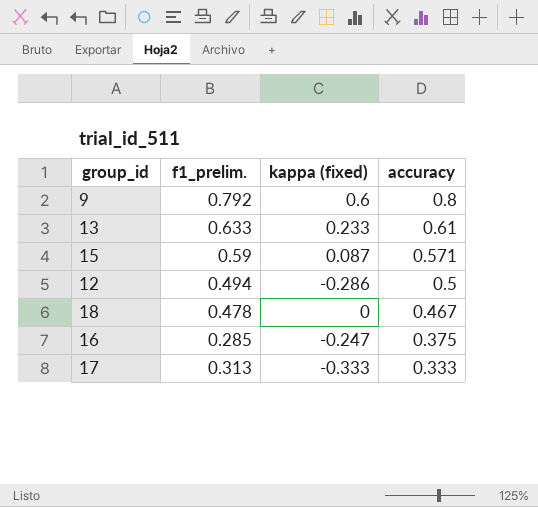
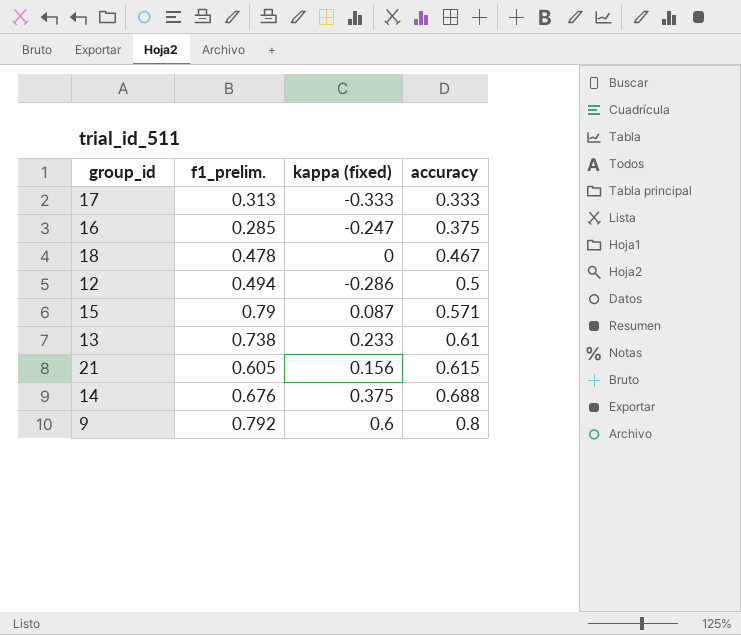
row order: accuracy descending -> accuracy ascending
15 | f1_prelim.: 0.59 -> 0.79
13 | f1_prelim.: 0.633 -> 0.738
row 21: none -> 0.605 | 0.156 | 0.615
row 14: none -> 0.676 | 0.375 | 0.688

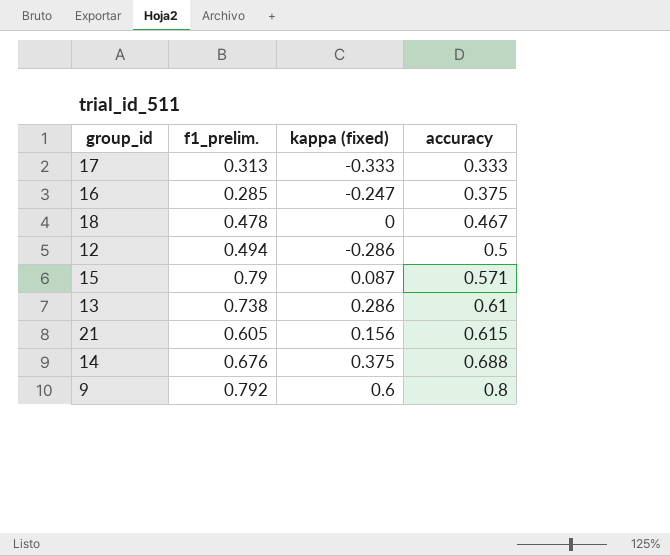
13 | kappa (fixed): 0.233 -> 0.286

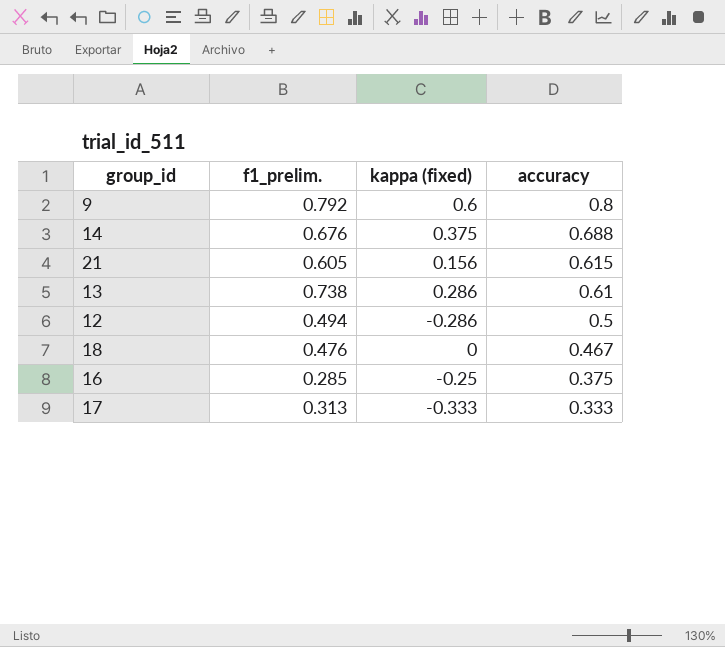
row order: accuracy ascending -> accuracy descending
row 15: 0.79 | 0.087 | 0.571 -> none
18 | f1_prelim.: 0.478 -> 0.476
16 | kappa (fixed): -0.247 -> -0.25

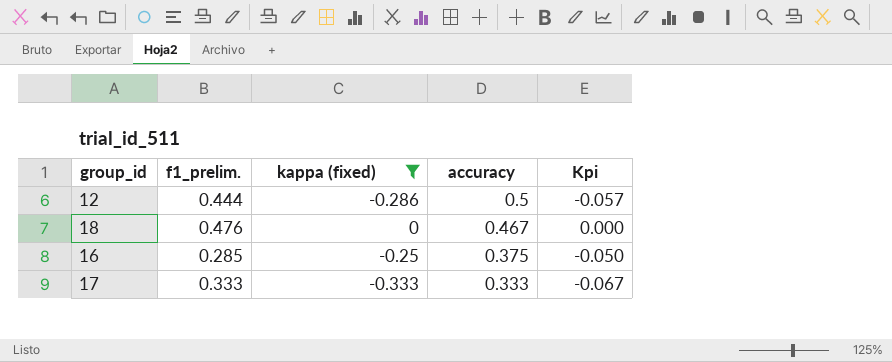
filter: none -> kappa (fixed) <= 0
column Kpi | formula: none -> [kappa (fixed)] * 0.2
12 | f1_prelim.: 0.494 -> 0.444
17 | f1_prelim.: 0.313 -> 0.333

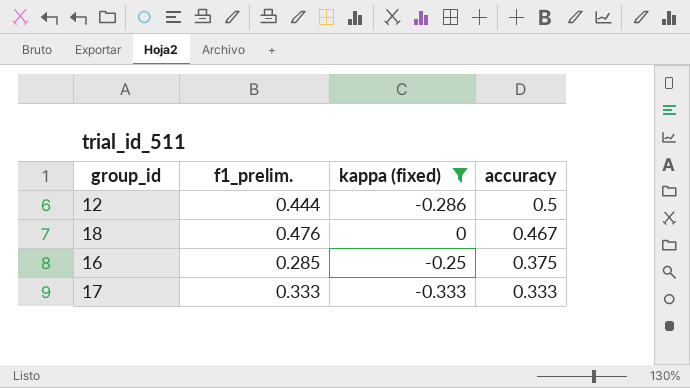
column Kpi | formula: [kappa (fixed)] * 0.2 -> none

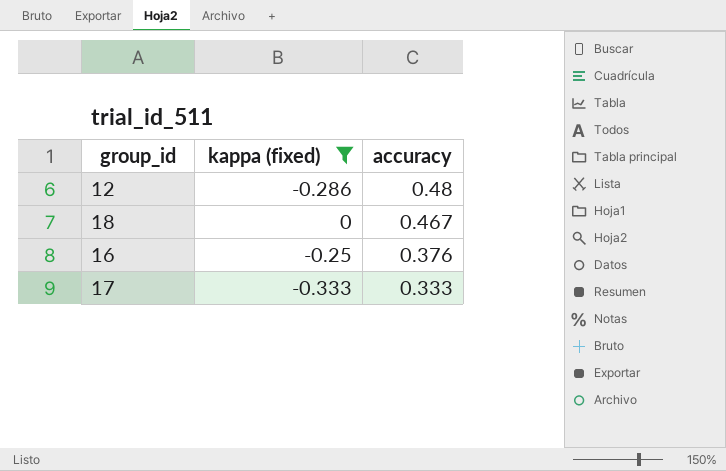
column f1_prelim. | position: 2 -> none
12 | accuracy: 0.5 -> 0.48
16 | accuracy: 0.375 -> 0.376

